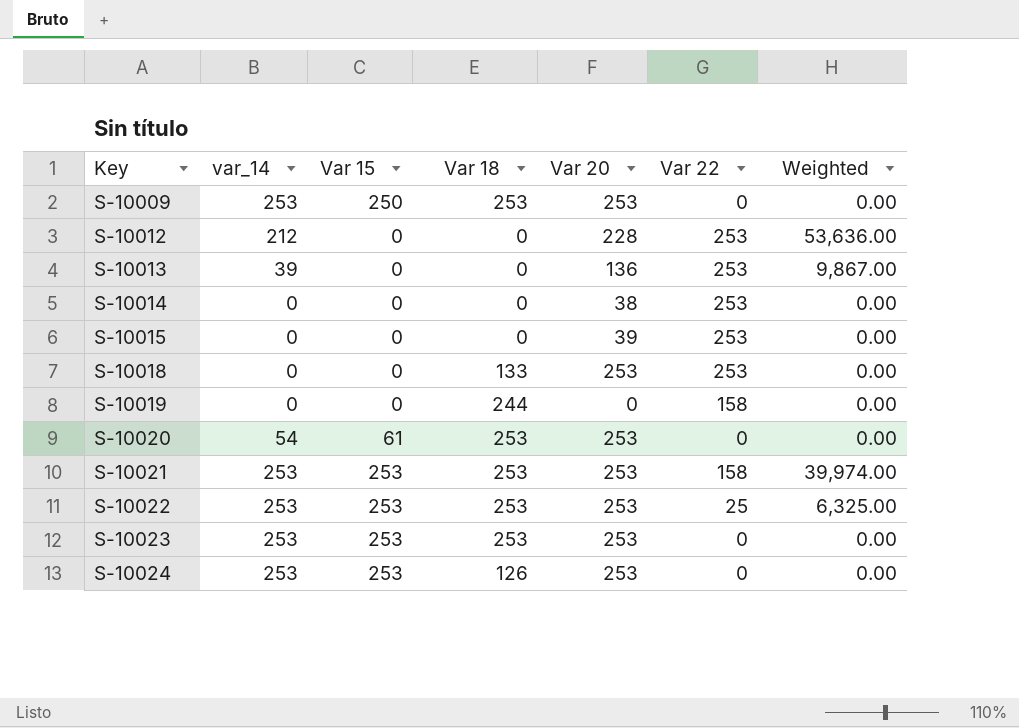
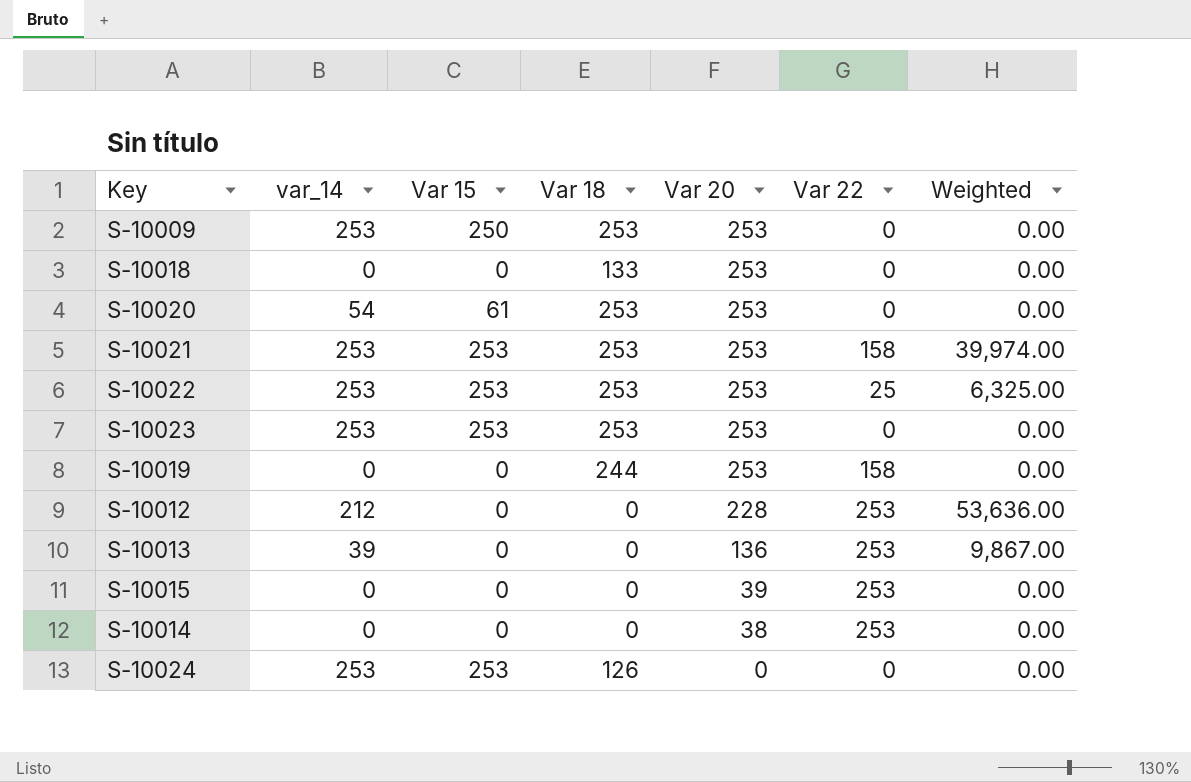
row order: Key ascending -> Var 20 descending
S-10018 | Var 22: 253 -> 0
S-10019 | Var 20: 0 -> 253
S-10024 | Var 20: 253 -> 0

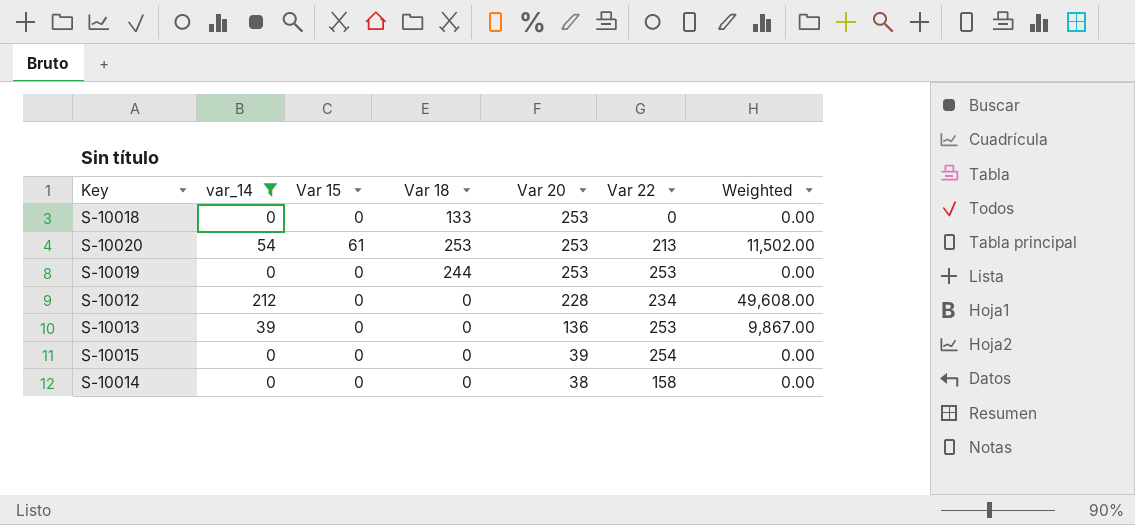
filter: none -> var_14 != 253
S-10020 | Var 22: 0 -> 213
S-10020 | Weighted: 0.00 -> 11,502.00
S-10019 | Var 22: 158 -> 253
S-10012 | Var 22: 253 -> 234
S-10012 | Weighted: 53,636.00 -> 49,608.00
S-10015 | Var 22: 253 -> 254
S-10014 | Var 22: 253 -> 158

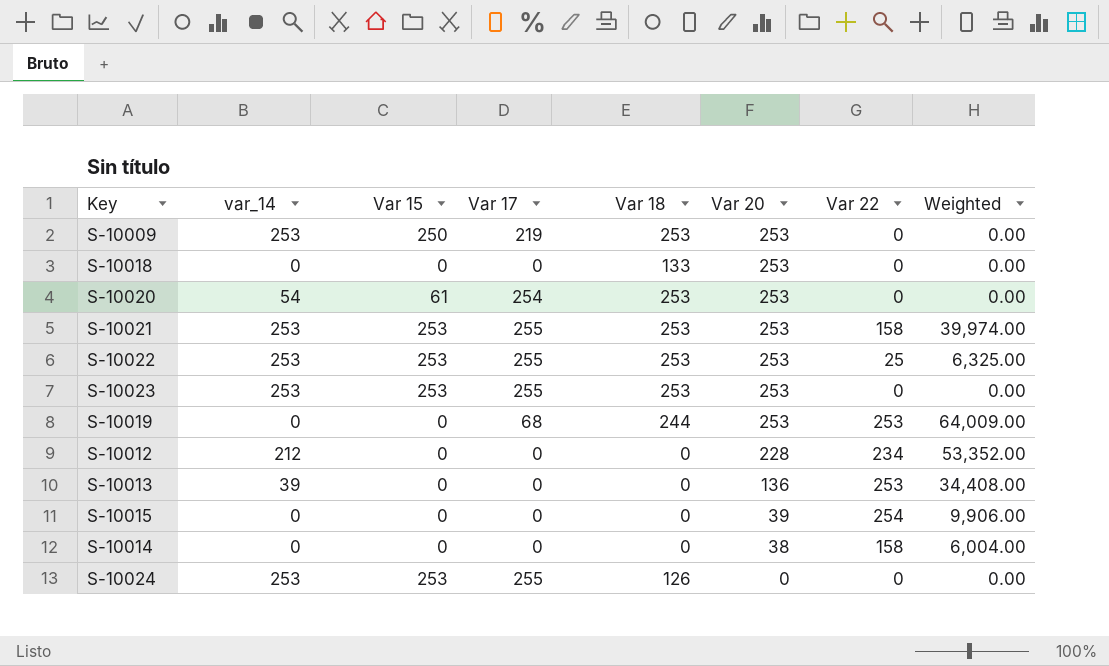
filter: var_14 != 253 -> none
column Var 17 | position: none -> 4
column Weighted | formula: [var_14] * [Var 22] -> [Var 20] * [Var 22]
S-10020 | Var 22: 213 -> 0

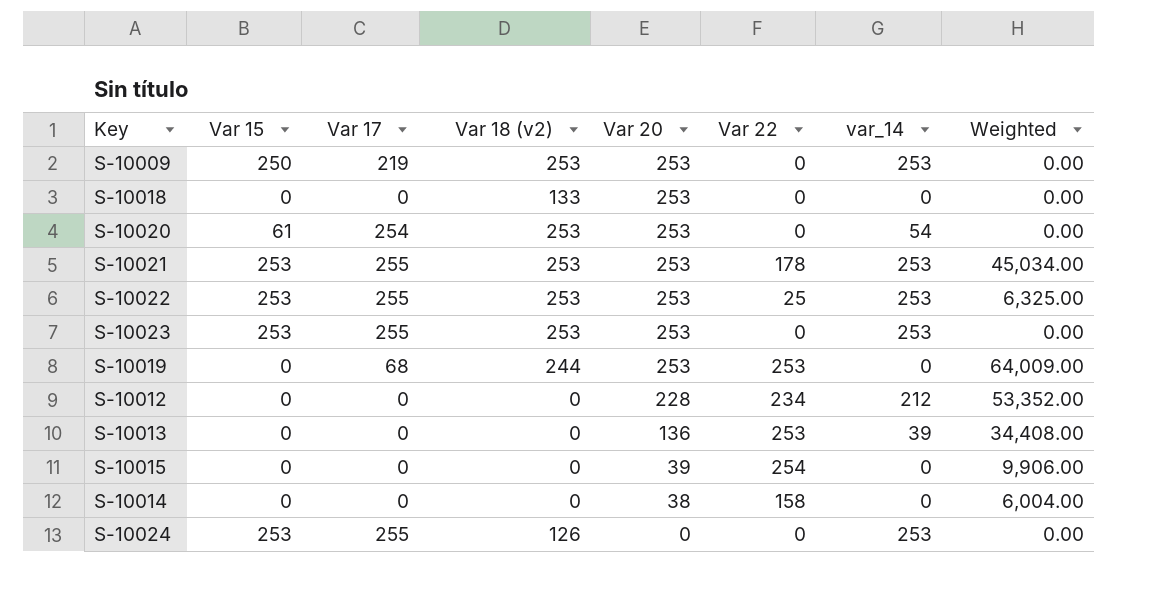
column name: Var 18 -> Var 18 (v2)
column var_14 | position: 2 -> 7
S-10021 | Var 22: 158 -> 178
S-10021 | Weighted: 39,974.00 -> 45,034.00

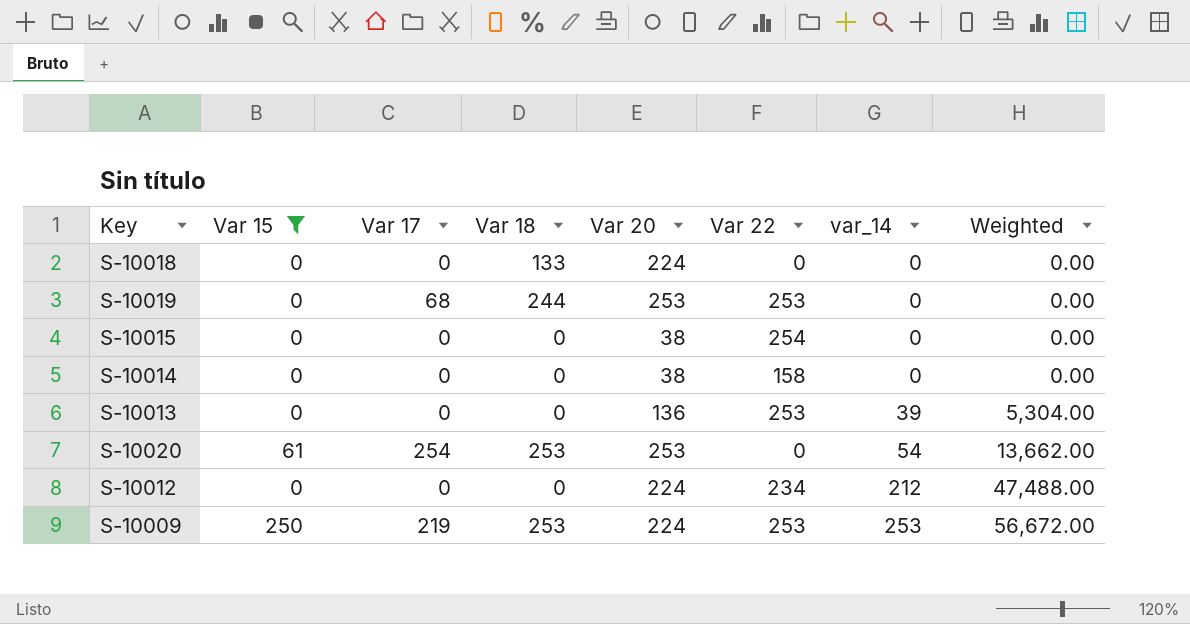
filter: none -> Var 15 != 253
row order: Var 20 descending -> var_14 ascending
column name: Var 18 (v2) -> Var 18
column Weighted | formula: [Var 20] * [Var 22] -> [Var 20] * [var_14]
S-10018 | Var 20: 253 -> 224
S-10015 | Var 20: 39 -> 38
S-10012 | Var 20: 228 -> 224
S-10009 | Var 20: 253 -> 224
S-10009 | Var 22: 0 -> 253

